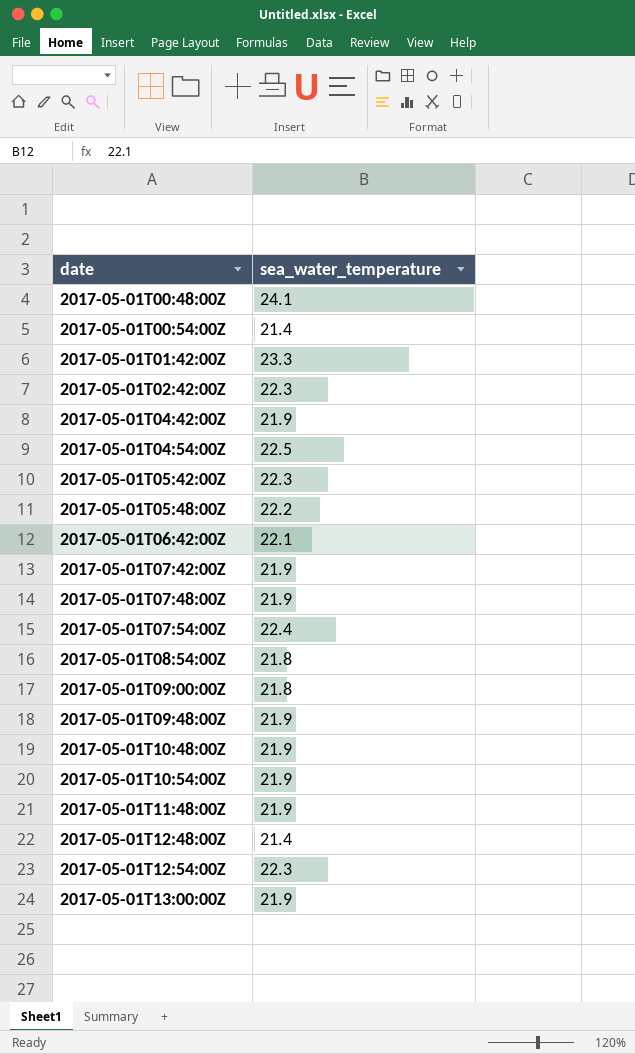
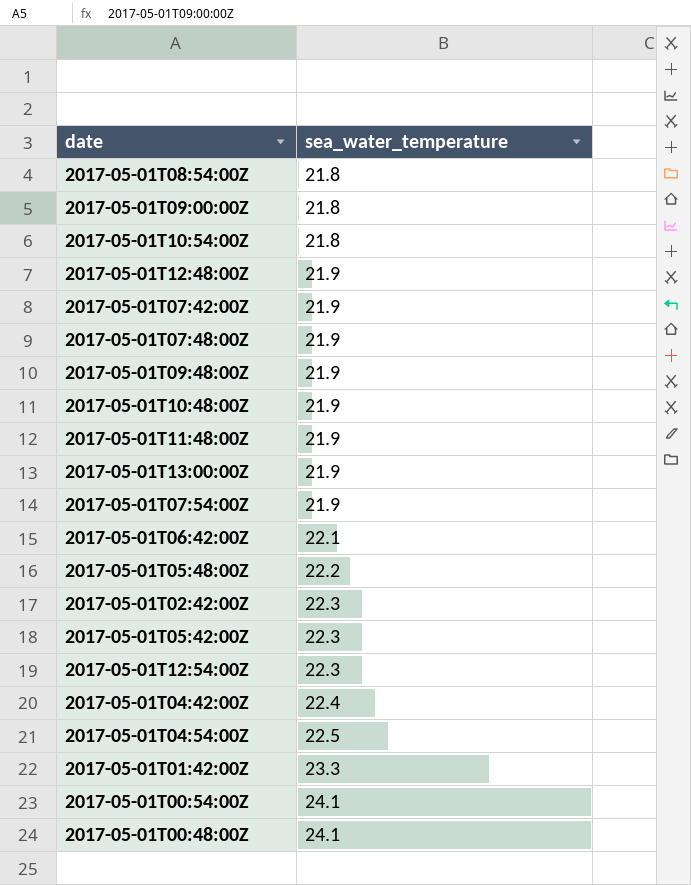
row order: date ascending -> sea_water_temperature ascending
2017-05-01T10:54:00Z | sea_water_temperature: 21.9 -> 21.8
2017-05-01T12:48:00Z | sea_water_temperature: 21.4 -> 21.9
2017-05-01T07:54:00Z | sea_water_temperature: 22.4 -> 21.9
2017-05-01T04:42:00Z | sea_water_temperature: 21.9 -> 22.4
2017-05-01T00:54:00Z | sea_water_temperature: 21.4 -> 24.1

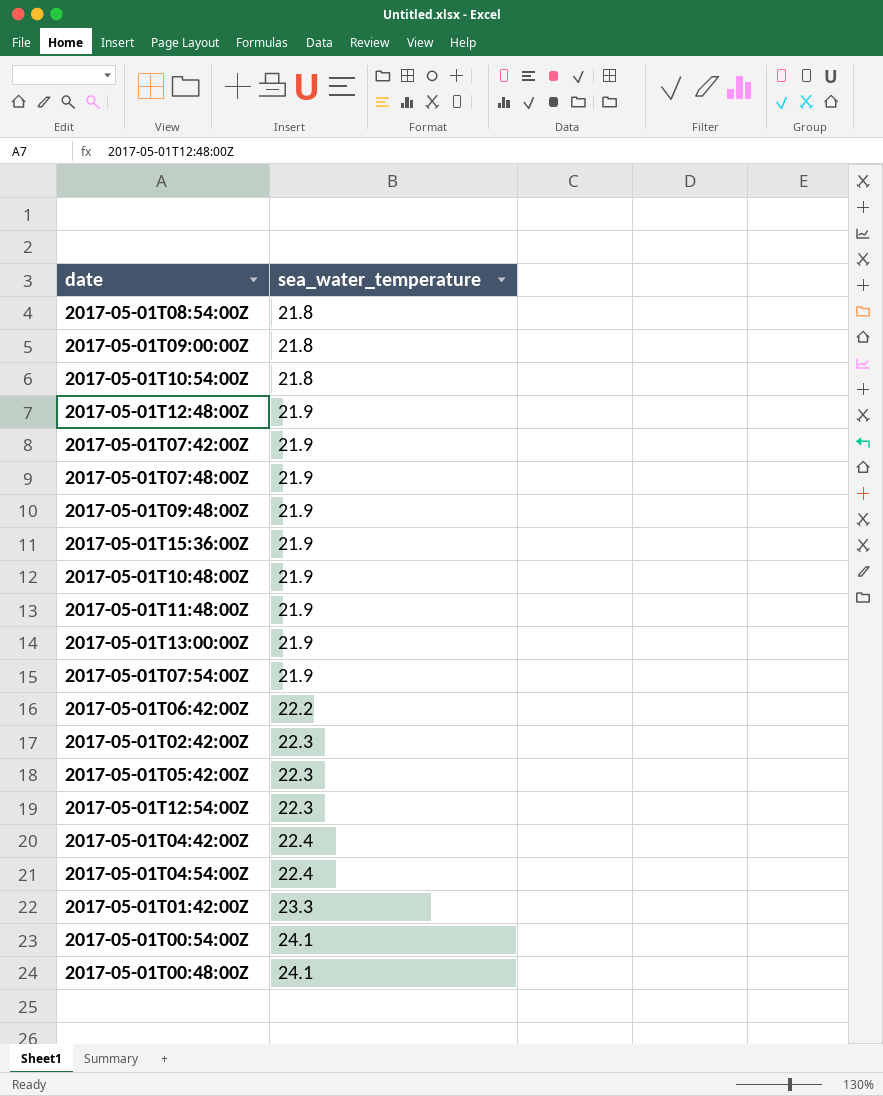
row 2017-05-01T05:48:00Z: 22.2 -> none
row 2017-05-01T15:36:00Z: none -> 21.9
2017-05-01T06:42:00Z | sea_water_temperature: 22.1 -> 22.2
2017-05-01T04:54:00Z | sea_water_temperature: 22.5 -> 22.4

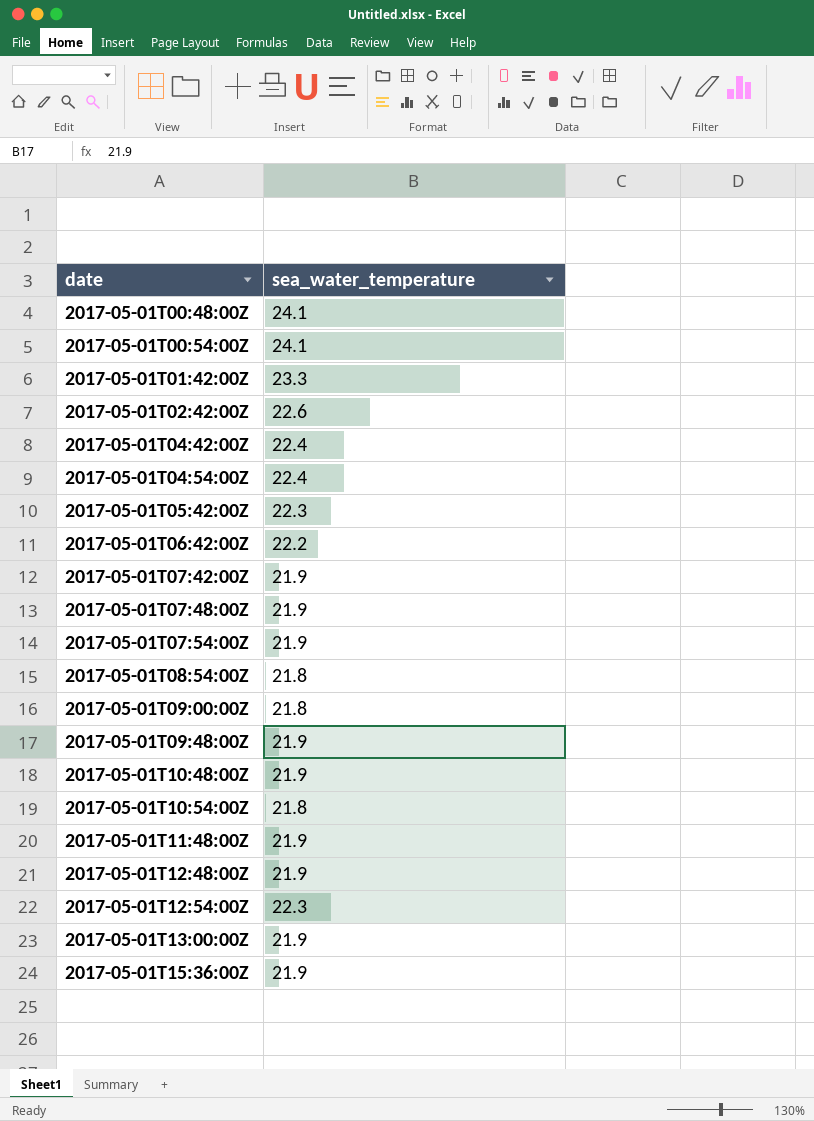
row order: sea_water_temperature ascending -> date ascending
2017-05-01T02:42:00Z | sea_water_temperature: 22.3 -> 22.6

